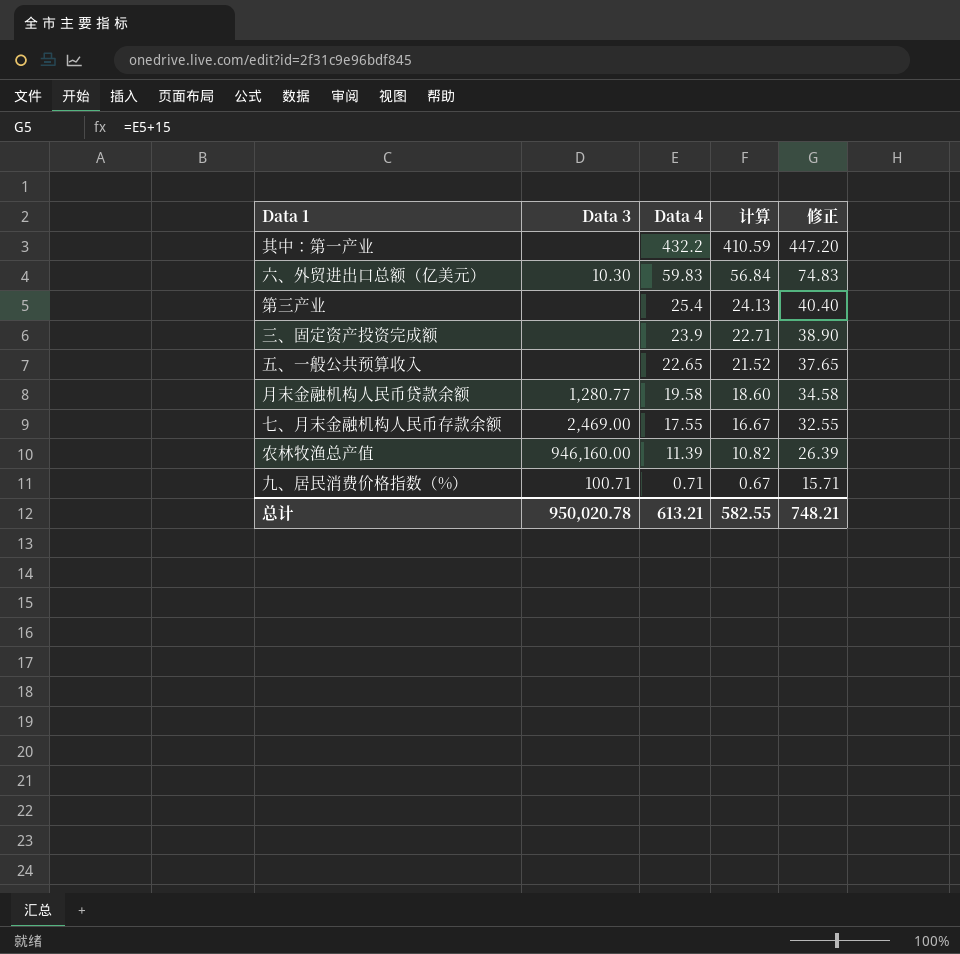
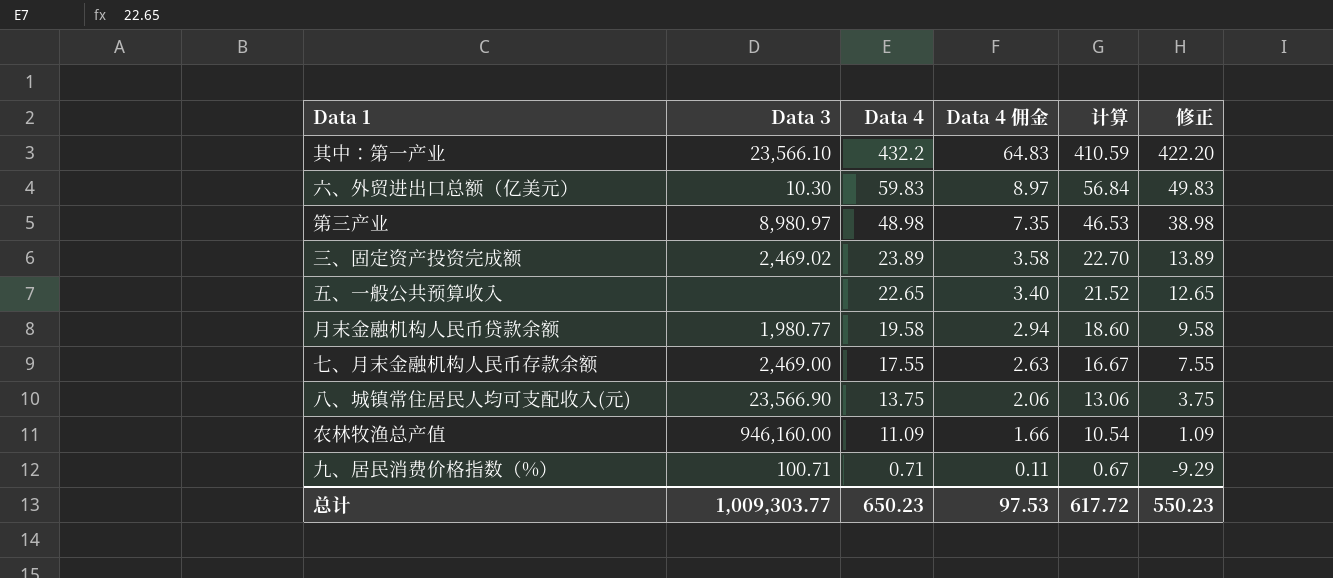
column Data 4 佣金 | formula: none -> [Data 4] * 0.15
column 修正 | formula: [Data 4] + 15 -> [Data 4] - 10
其中：第一产业 | Data 3: none -> 23,566.10
第三产业 | Data 3: none -> 8,980.97
第三产业 | Data 4: 25.4 -> 48.98
第三产业 | 计算: 24.13 -> 46.53
三、固定资产投资完成额 | Data 3: none -> 2,469.02
三、固定资产投资完成额 | Data 4: 23.9 -> 23.89
三、固定资产投资完成额 | 计算: 22.71 -> 22.70
月末金融机构人民币贷款余额 | Data 3: 1,280.77 -> 1,980.77
row 八、城镇常住居民人均可支配收入(元): none -> 23,566.90 | 13.75 | 2.06 | 13.06 | 3.75
农林牧渔总产值 | Data 4: 11.39 -> 11.09
农林牧渔总产值 | 计算: 10.82 -> 10.54
总计 | Data 3: 950,020.78 -> 1,009,303.77
总计 | Data 4: 613.21 -> 650.23
总计 | 计算: 582.55 -> 617.72
总计 | 修正: 748.21 -> 550.23

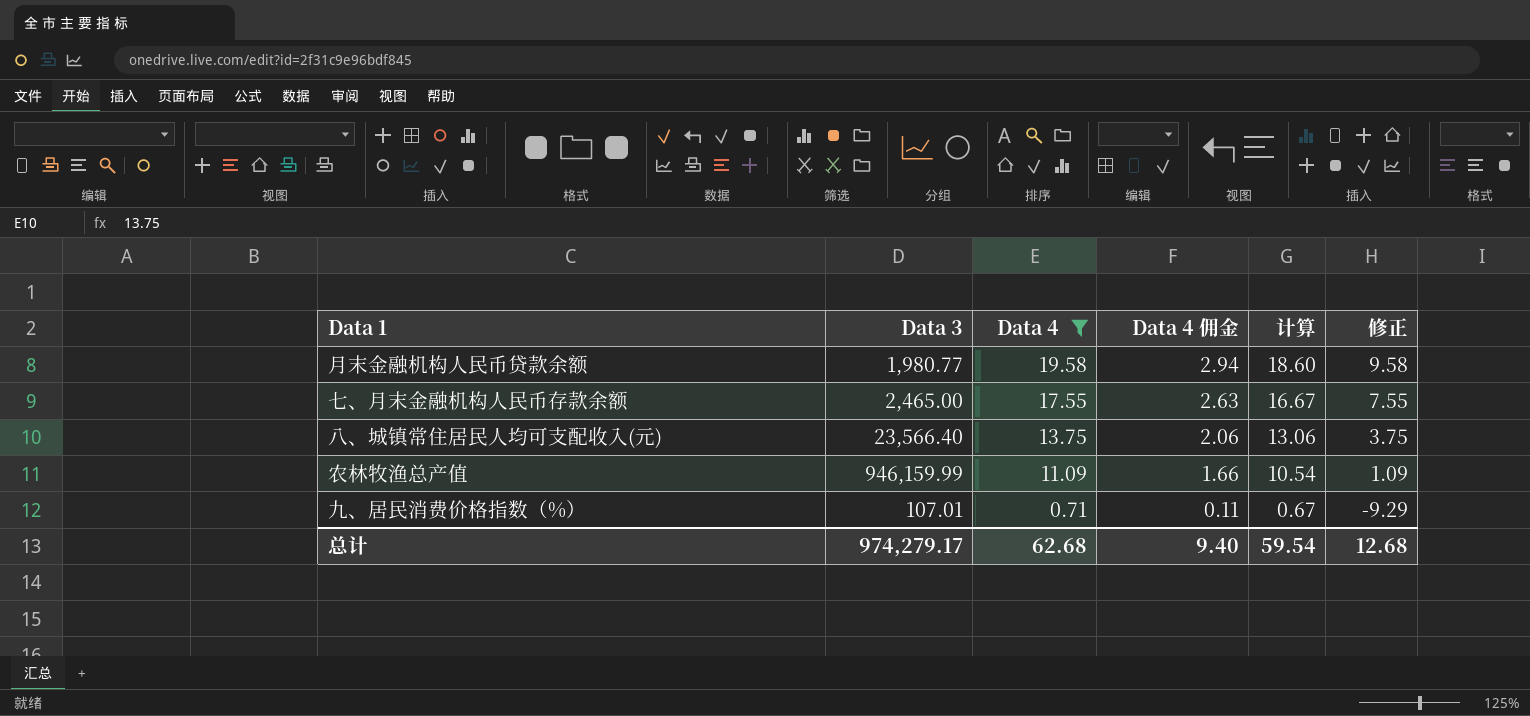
filter: none -> Data 4 <= 19.58
七、月末金融机构人民币存款余额 | Data 3: 2,469.00 -> 2,465.00
八、城镇常住居民人均可支配收入(元) | Data 3: 23,566.90 -> 23,566.40
农林牧渔总产值 | Data 3: 946,160.00 -> 946,159.99
九、居民消费价格指数（%） | Data 3: 100.71 -> 107.01
总计 | Data 3: 1,009,303.77 -> 974,279.17
总计 | Data 4: 650.23 -> 62.68
总计 | Data 4 佣金: 97.53 -> 9.40
总计 | 计算: 617.72 -> 59.54
总计 | 修正: 550.23 -> 12.68

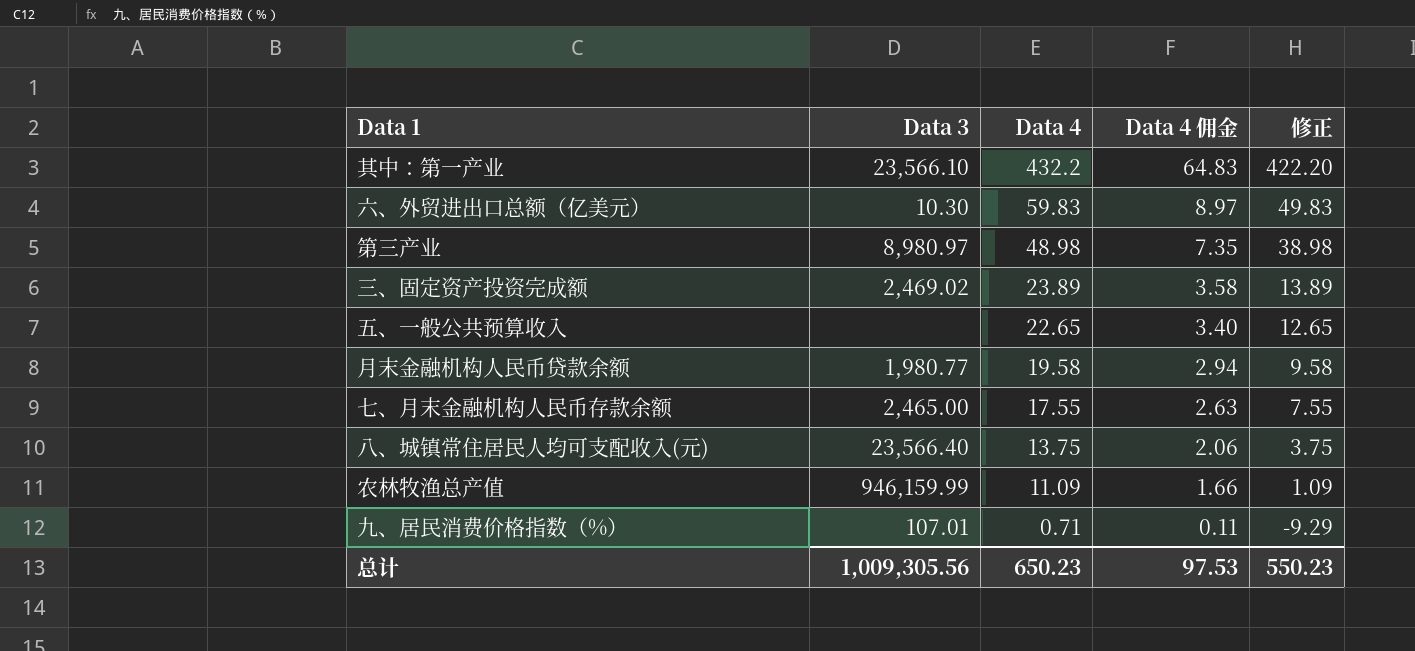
filter: Data 4 <= 19.58 -> none
column 计算 | formula: [Data 4] * 0.95 -> none
总计 | Data 3: 974,279.17 -> 1,009,305.56
总计 | Data 4: 62.68 -> 650.23
总计 | Data 4 佣金: 9.40 -> 97.53
总计 | 修正: 12.68 -> 550.23

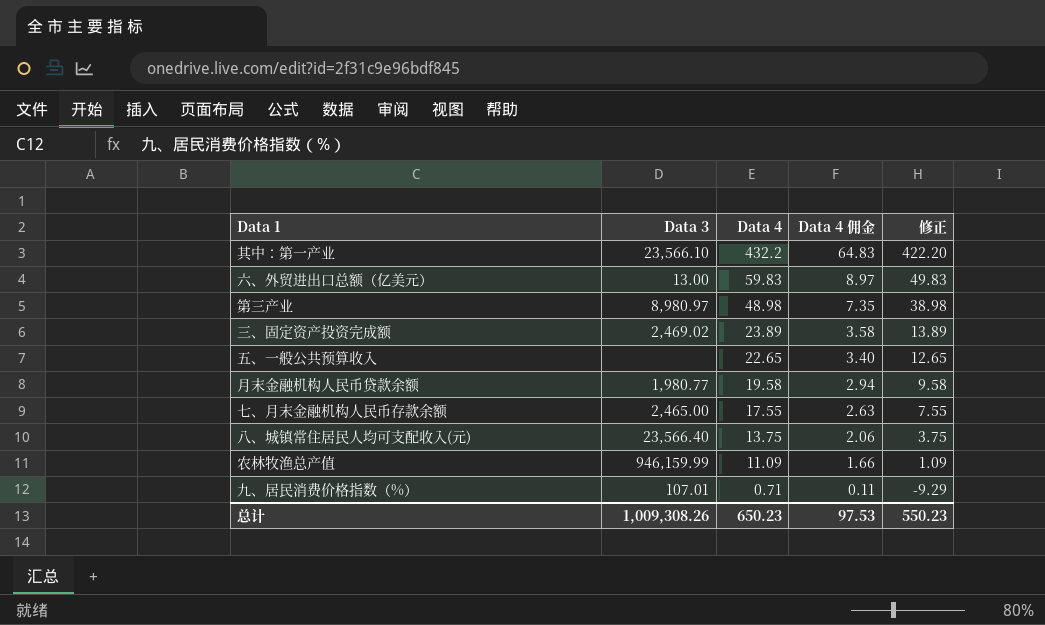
六、外贸进出口总额（亿美元） | Data 3: 10.30 -> 13.00
总计 | Data 3: 1,009,305.56 -> 1,009,308.26

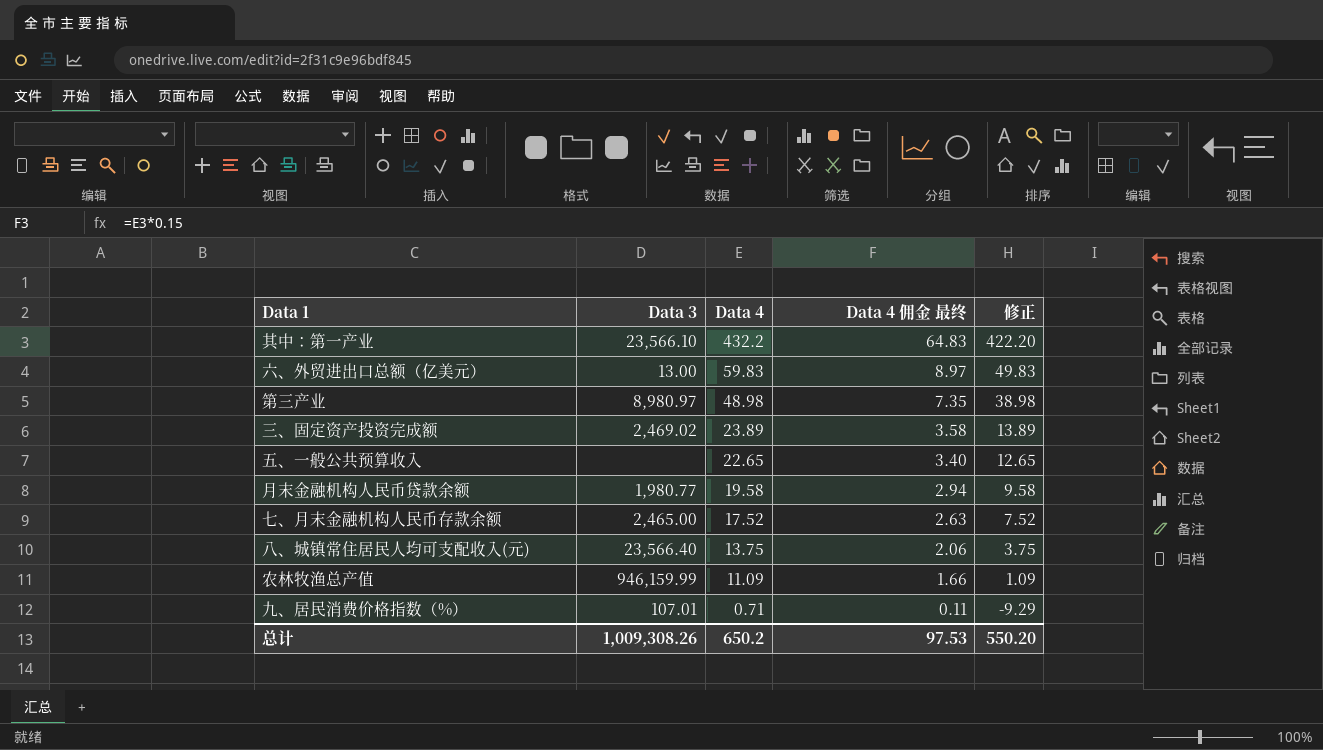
column name: Data 4 佣金 -> Data 4 佣金 最终
七、月末金融机构人民币存款余额 | Data 4: 17.55 -> 17.52
七、月末金融机构人民币存款余额 | 修正: 7.55 -> 7.52
总计 | Data 4: 650.23 -> 650.2
总计 | 修正: 550.23 -> 550.20

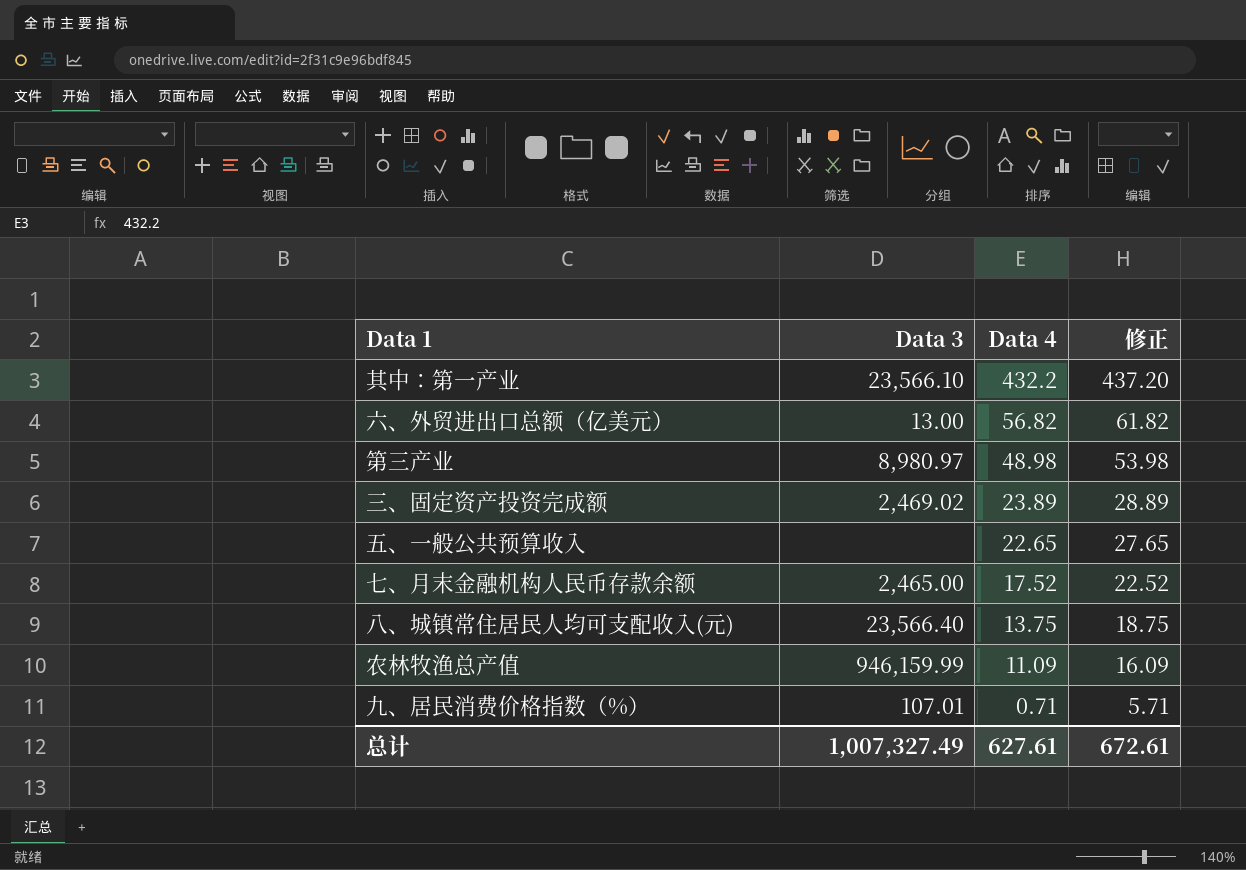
column Data 4 佣金 最终 | formula: [Data 4] * 0.15 -> none
column 修正 | formula: [Data 4] - 10 -> [Data 4] + 5
row 月末金融机构人民币贷款余额: 1,980.77 | 19.58 | 2.94 | 9.58 -> none
六、外贸进出口总额（亿美元） | Data 4: 59.83 -> 56.82
总计 | Data 3: 1,009,308.26 -> 1,007,327.49
总计 | Data 4: 650.2 -> 627.61
总计 | 修正: 550.20 -> 672.61

